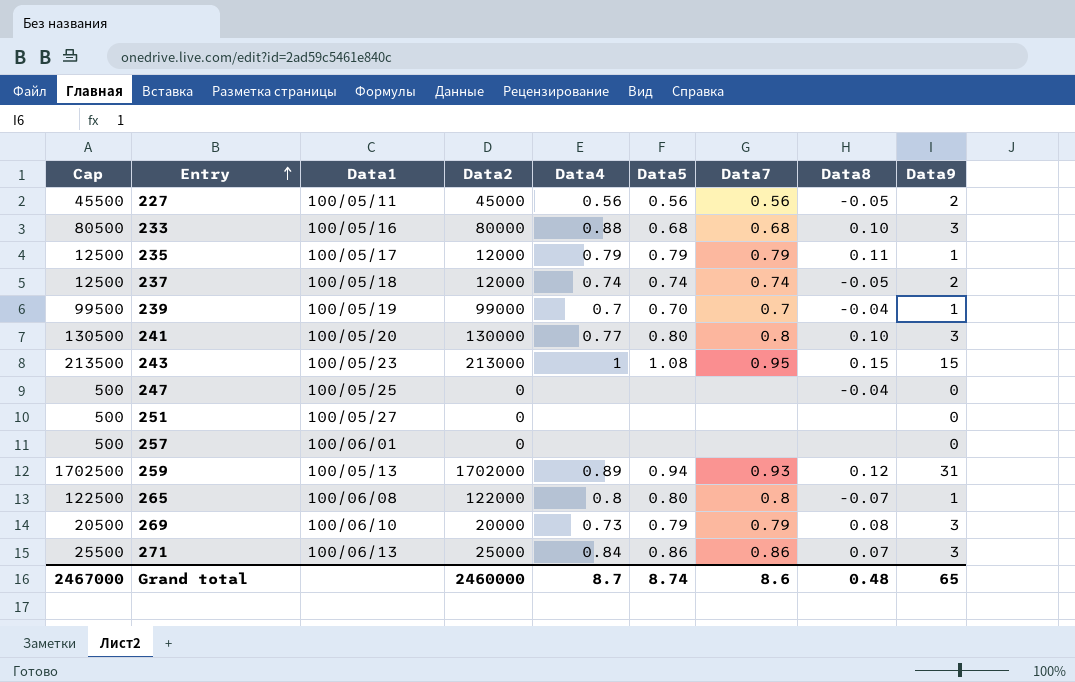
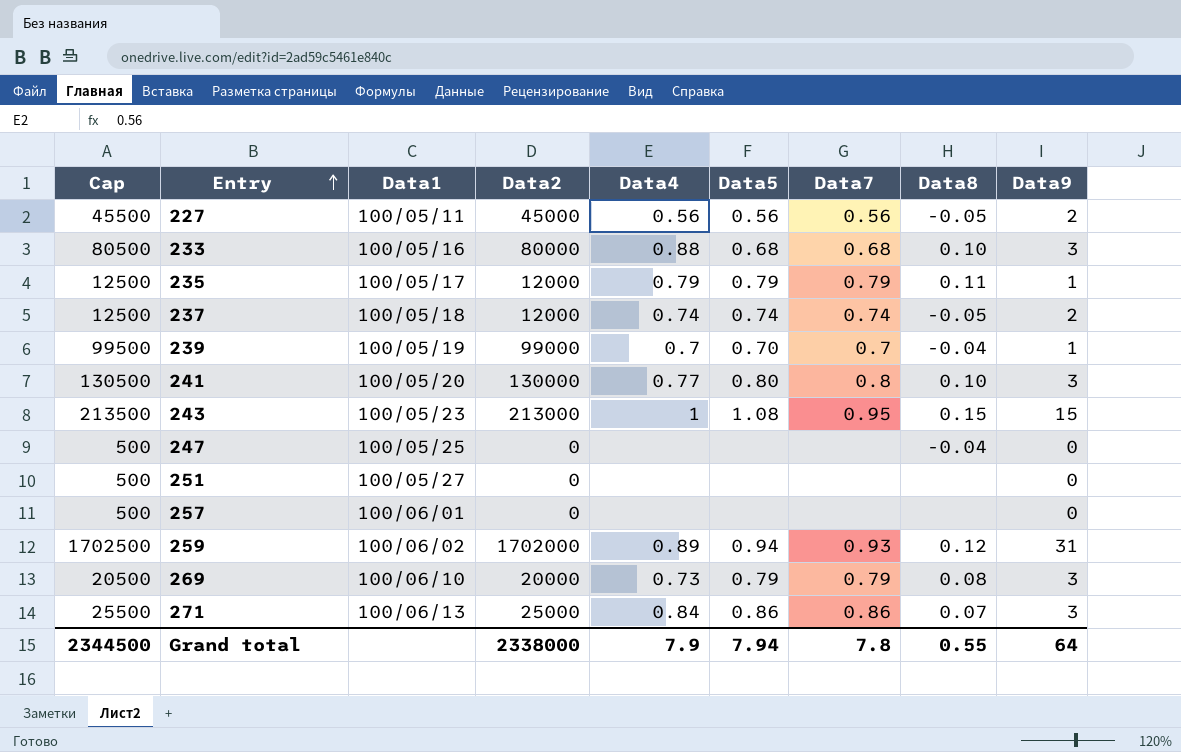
row 265: 122500 | 100/06/08 | 122000 | 0.8 | 0.80 | 0.8 | -0.07 | 1 -> none
259 | Data1: 100/05/13 -> 100/06/02
Grand total | Cap: 2467000 -> 2344500
Grand total | Data2: 2460000 -> 2338000
Grand total | Data4: 8.7 -> 7.9
Grand total | Data5: 8.74 -> 7.94
Grand total | Data7: 8.6 -> 7.8
Grand total | Data8: 0.48 -> 0.55
Grand total | Data9: 65 -> 64

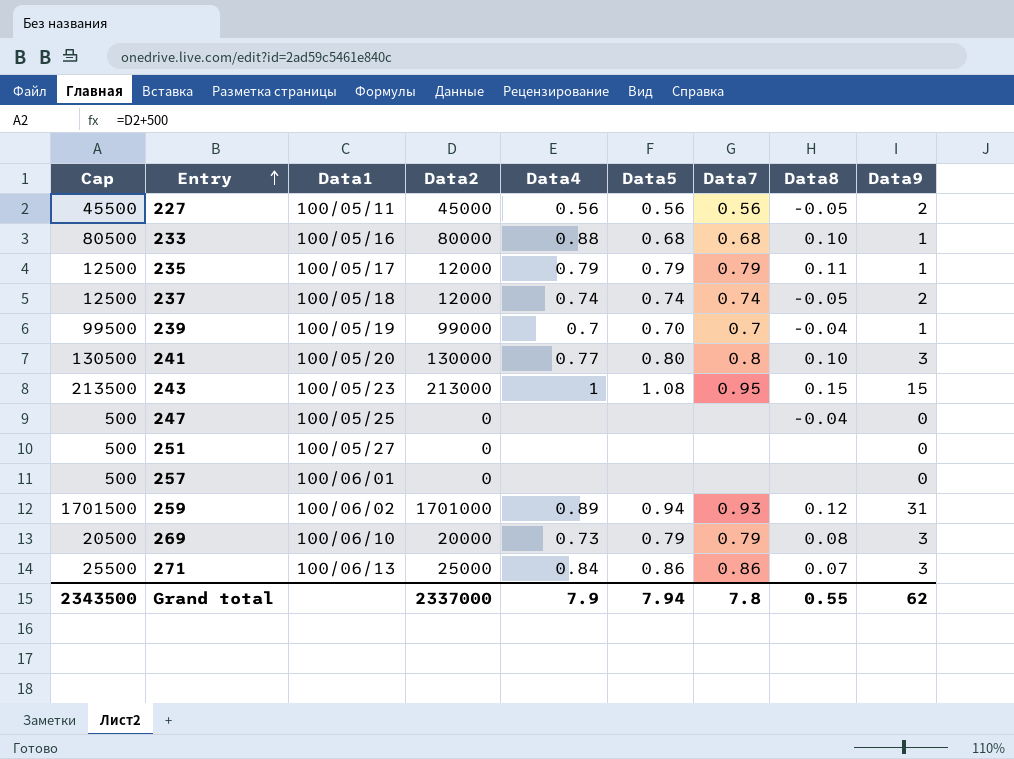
233 | Data9: 3 -> 1
259 | Cap: 1702500 -> 1701500
259 | Data2: 1702000 -> 1701000
Grand total | Cap: 2344500 -> 2343500
Grand total | Data2: 2338000 -> 2337000
Grand total | Data9: 64 -> 62

